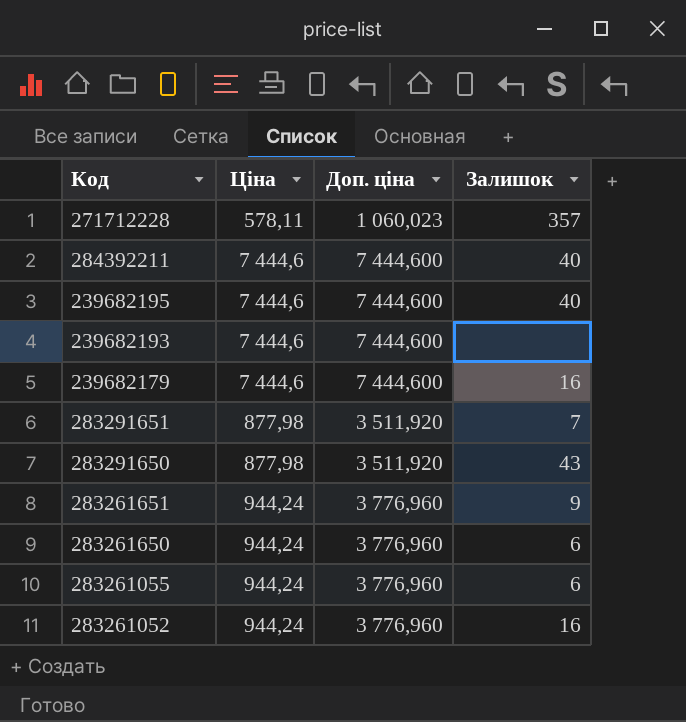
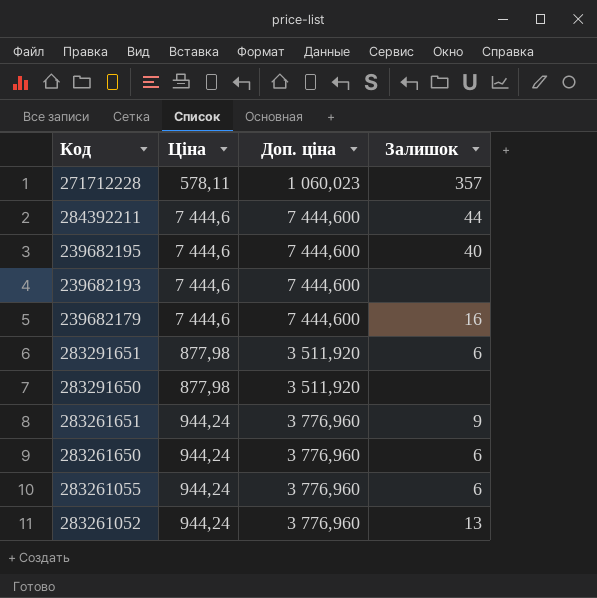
284392211 | Залишок: 40 -> 44
283291651 | Залишок: 7 -> 6
283291650 | Залишок: 43 -> none
283261052 | Залишок: 16 -> 13

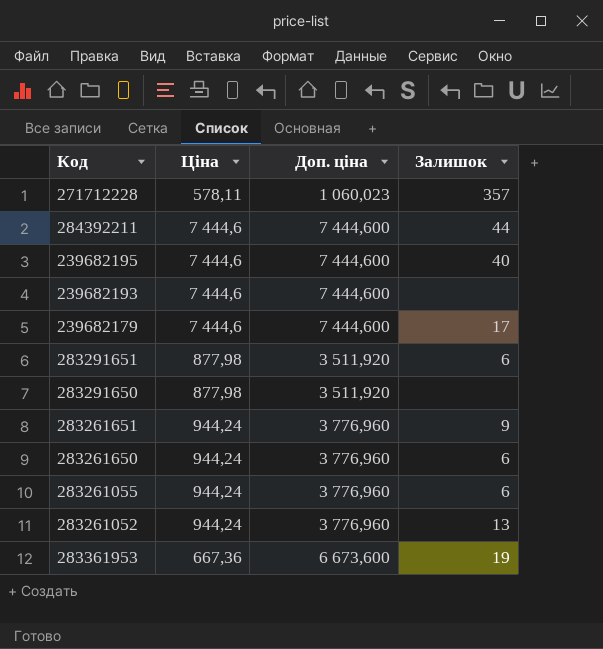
239682179 | Залишок: 16 -> 17
row 283361953: none -> 667,36 | 6 673,600 | 19

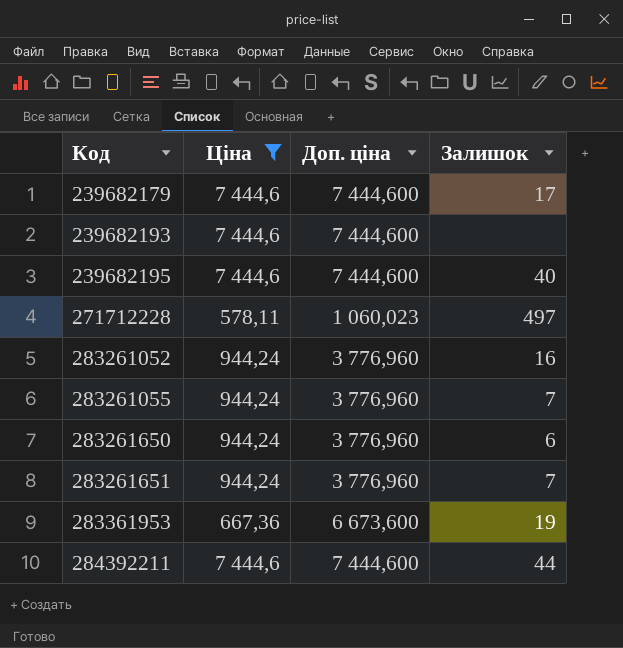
filter: none -> Ціна != 877,98
row order: none -> Код ascending
271712228 | Залишок: 357 -> 497
283261052 | Залишок: 13 -> 16
283261055 | Залишок: 6 -> 7
283261651 | Залишок: 9 -> 7

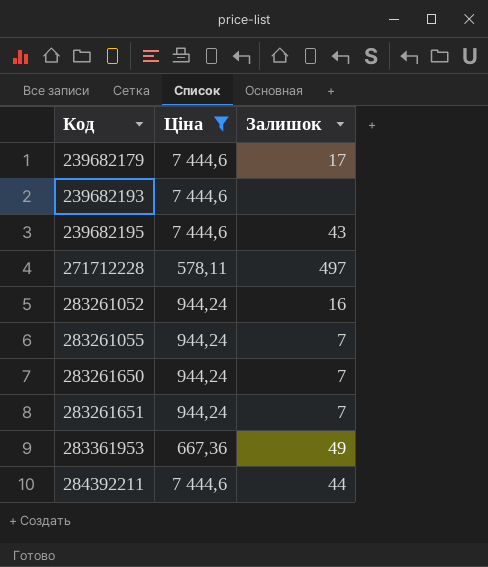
column Доп. ціна | position: 3 -> none
239682195 | Залишок: 40 -> 43
283261650 | Залишок: 6 -> 7
283361953 | Залишок: 19 -> 49

